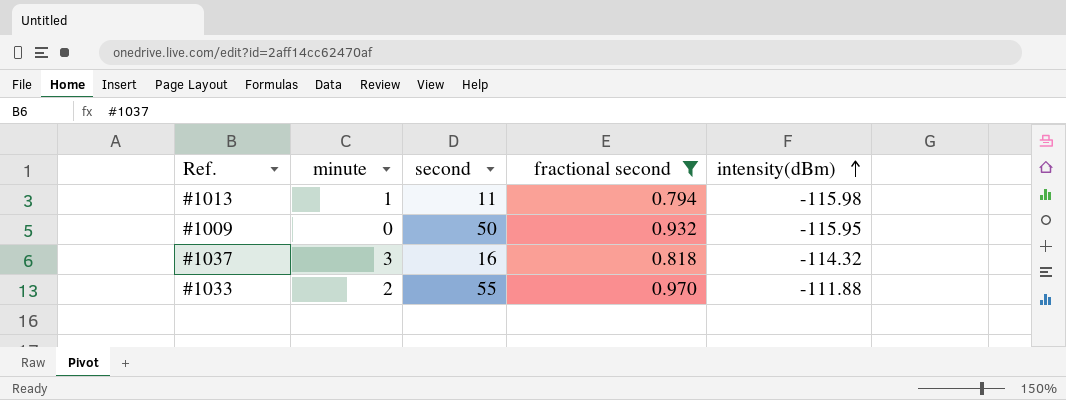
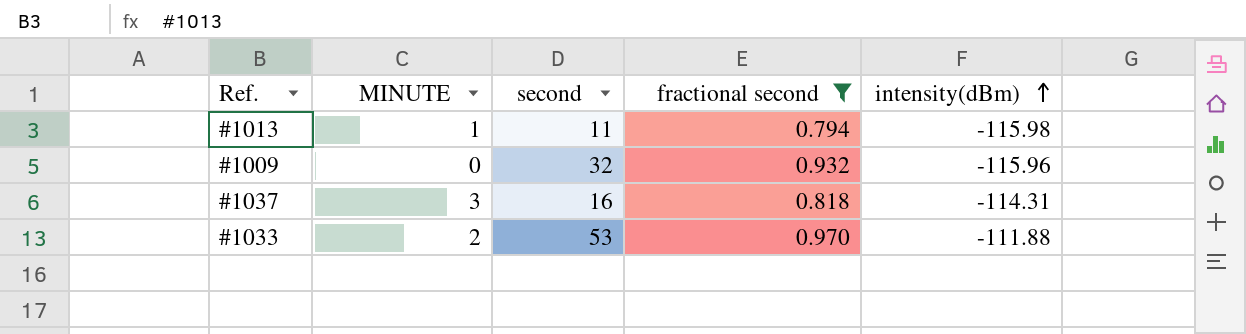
column name: minute -> MINUTE
#1009 | second: 50 -> 32
#1009 | intensity(dBm): -115.95 -> -115.96
#1037 | intensity(dBm): -114.32 -> -114.31
#1033 | second: 55 -> 53

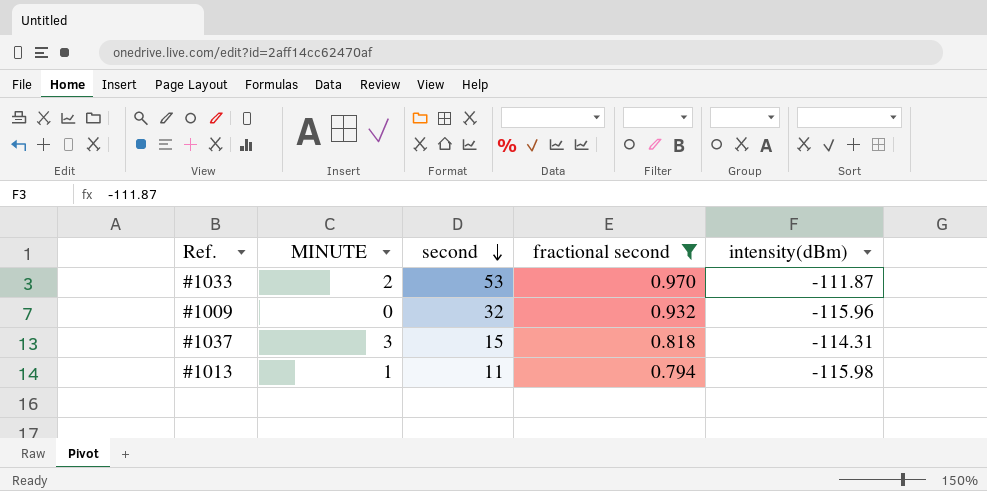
row order: intensity(dBm) ascending -> second descending
#1033 | intensity(dBm): -111.88 -> -111.87
#1037 | second: 16 -> 15

